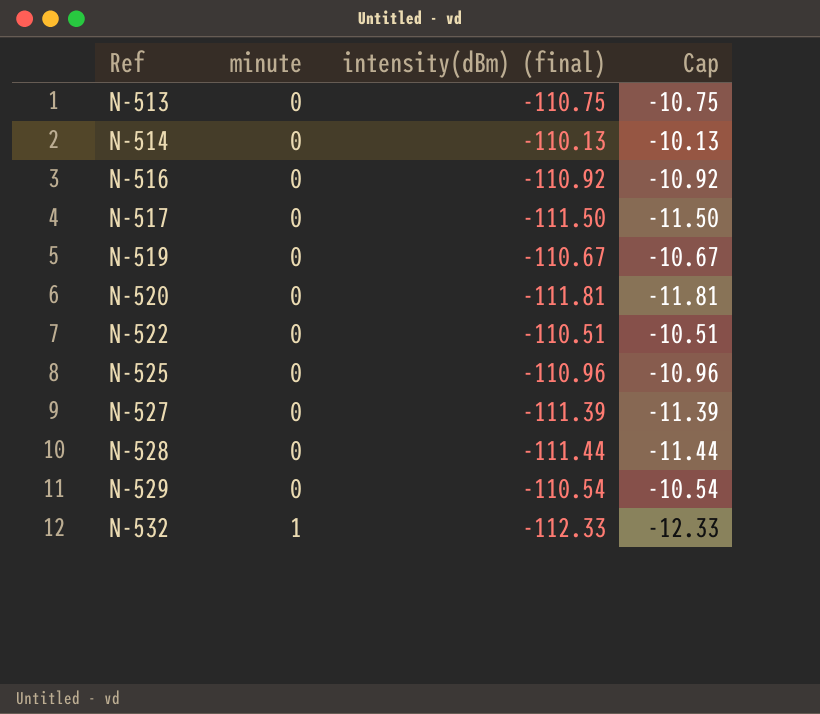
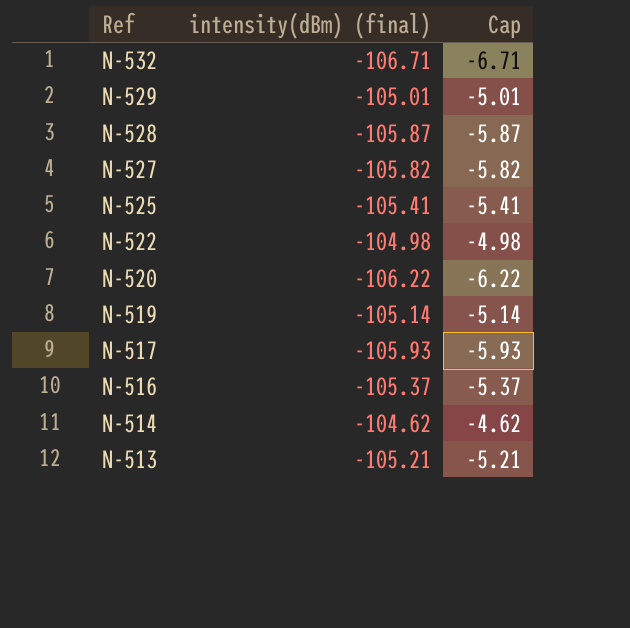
row order: Ref ascending -> Ref descending
column minute | position: 2 -> none
N-532 | intensity(dBm) (final): -112.33 -> -106.71
N-532 | Cap: -12.33 -> -6.71
N-529 | intensity(dBm) (final): -110.54 -> -105.01
N-529 | Cap: -10.54 -> -5.01
N-528 | intensity(dBm) (final): -111.44 -> -105.87
N-528 | Cap: -11.44 -> -5.87
N-527 | intensity(dBm) (final): -111.39 -> -105.82
N-527 | Cap: -11.39 -> -5.82
N-525 | intensity(dBm) (final): -110.96 -> -105.41
N-525 | Cap: -10.96 -> -5.41
N-522 | intensity(dBm) (final): -110.51 -> -104.98
N-522 | Cap: -10.51 -> -4.98
N-520 | intensity(dBm) (final): -111.81 -> -106.22
N-520 | Cap: -11.81 -> -6.22
N-519 | intensity(dBm) (final): -110.67 -> -105.14
N-519 | Cap: -10.67 -> -5.14
N-517 | intensity(dBm) (final): -111.50 -> -105.93
N-517 | Cap: -11.50 -> -5.93
N-516 | intensity(dBm) (final): -110.92 -> -105.37
N-516 | Cap: -10.92 -> -5.37
N-514 | intensity(dBm) (final): -110.13 -> -104.62
N-514 | Cap: -10.13 -> -4.62
N-513 | intensity(dBm) (final): -110.75 -> -105.21
N-513 | Cap: -10.75 -> -5.21

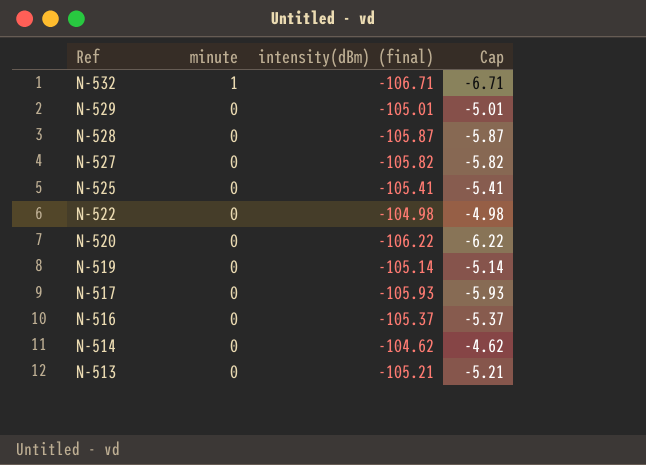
column minute | position: none -> 2

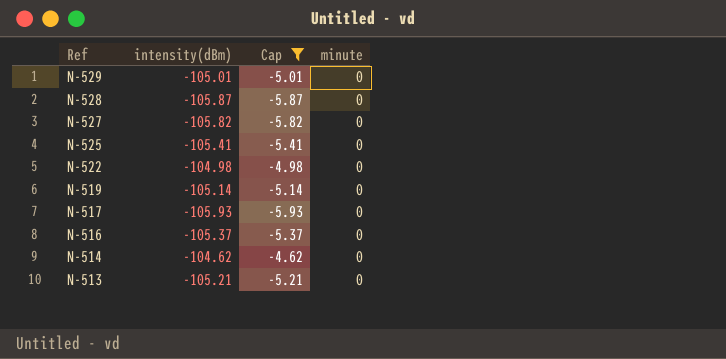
filter: none -> Cap >= -5.93
column name: intensity(dBm) (final) -> intensity(dBm)
column minute | position: 2 -> 4

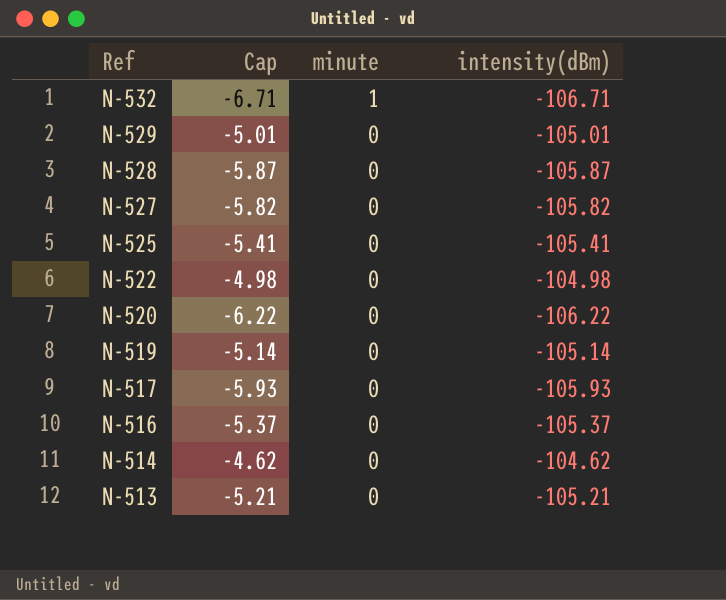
filter: Cap >= -5.93 -> none
column intensity(dBm) | position: 2 -> 4

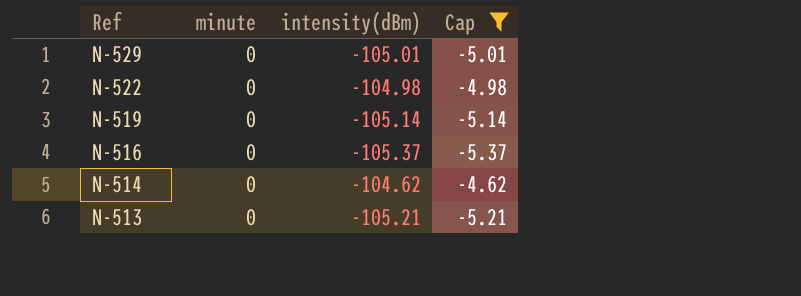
filter: none -> Cap >= -5.37
column Cap | position: 2 -> 4

